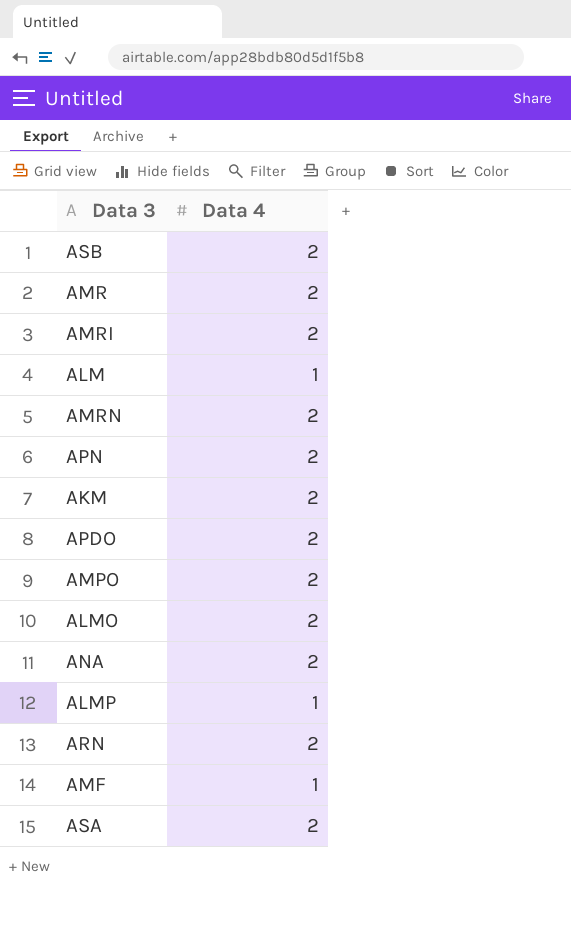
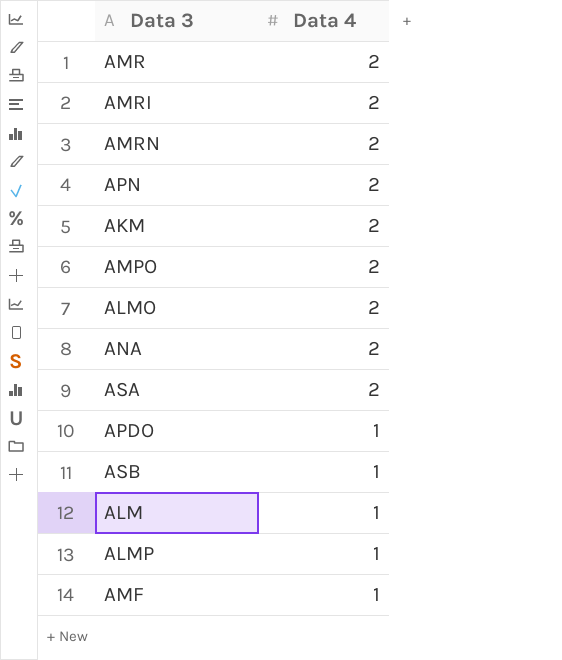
row order: none -> Data 4 descending
row ARN: 2 -> none
APDO | Data 4: 2 -> 1
ASB | Data 4: 2 -> 1

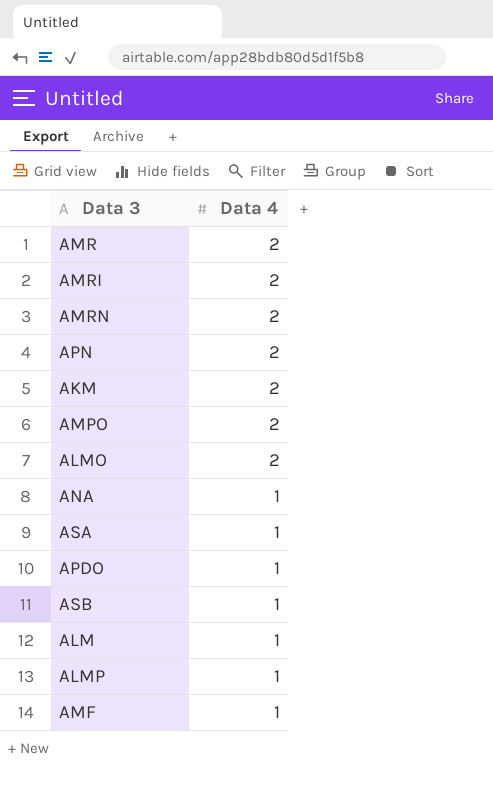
ANA | Data 4: 2 -> 1
ASA | Data 4: 2 -> 1

